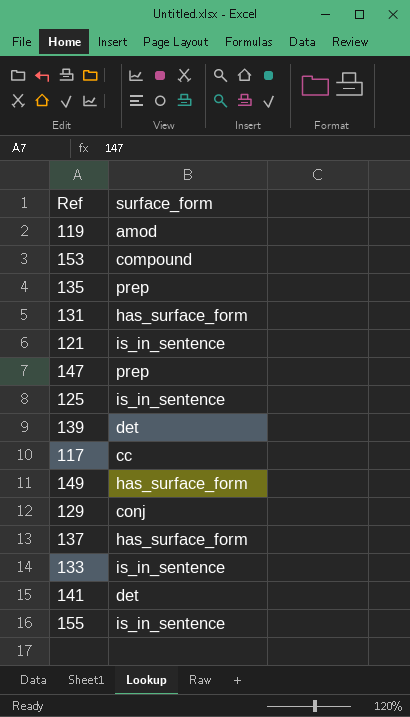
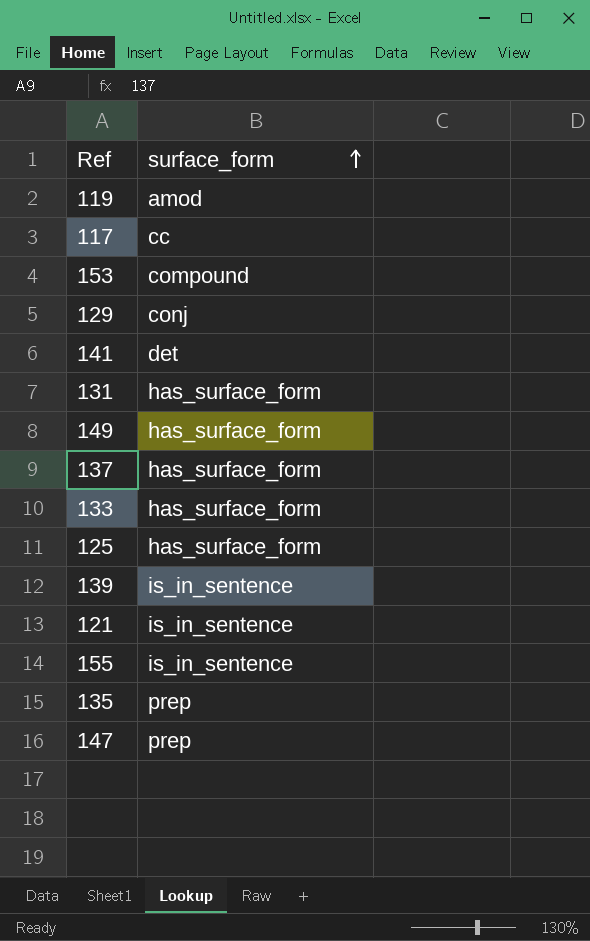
row order: none -> surface_form ascending
133 | surface_form: is_in_sentence -> has_surface_form
125 | surface_form: is_in_sentence -> has_surface_form
139 | surface_form: det -> is_in_sentence

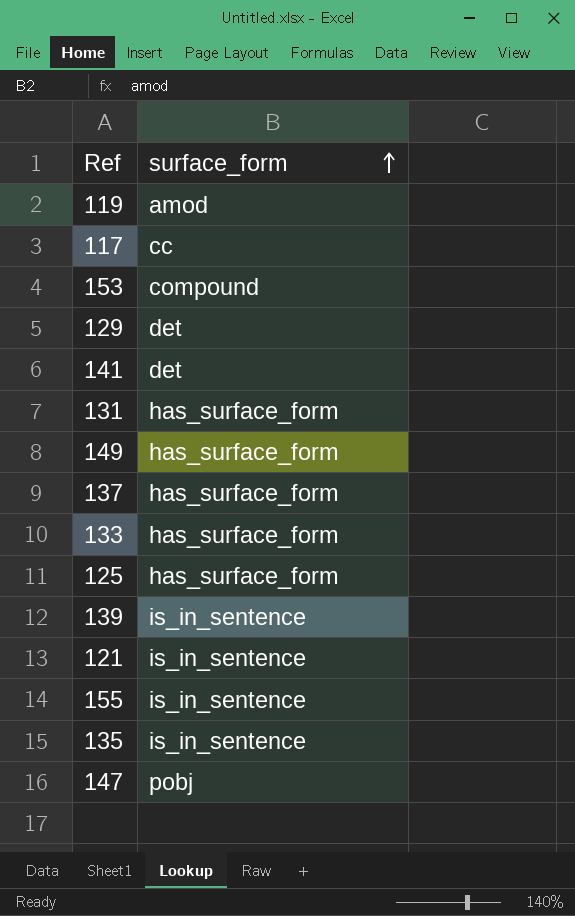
129 | surface_form: conj -> det
135 | surface_form: prep -> is_in_sentence
147 | surface_form: prep -> pobj

